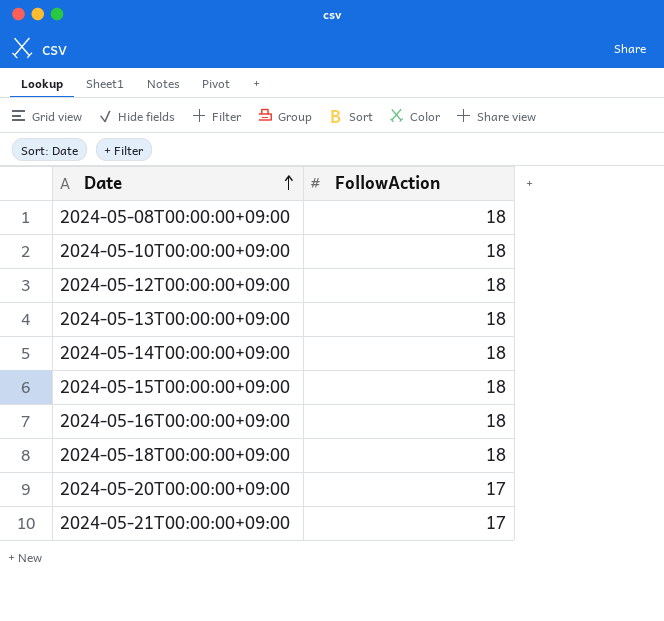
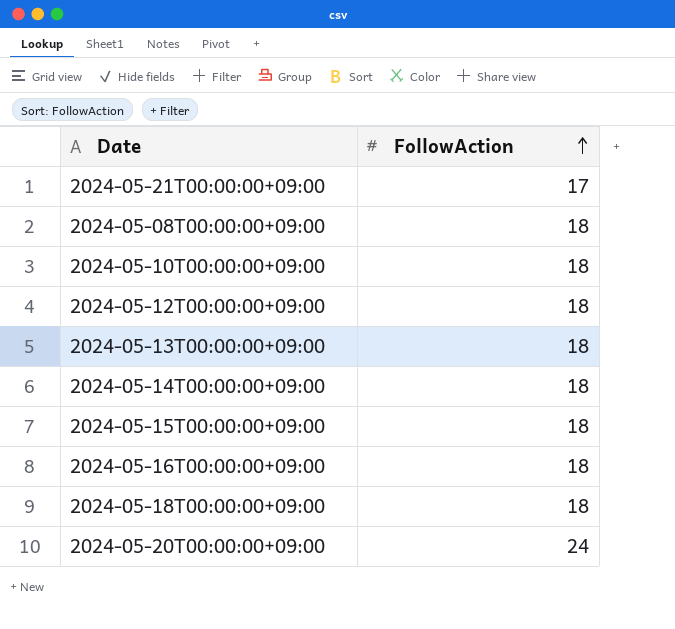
row order: Date ascending -> FollowAction ascending
2024-05-20T00:00:00+09:00 | FollowAction: 17 -> 24

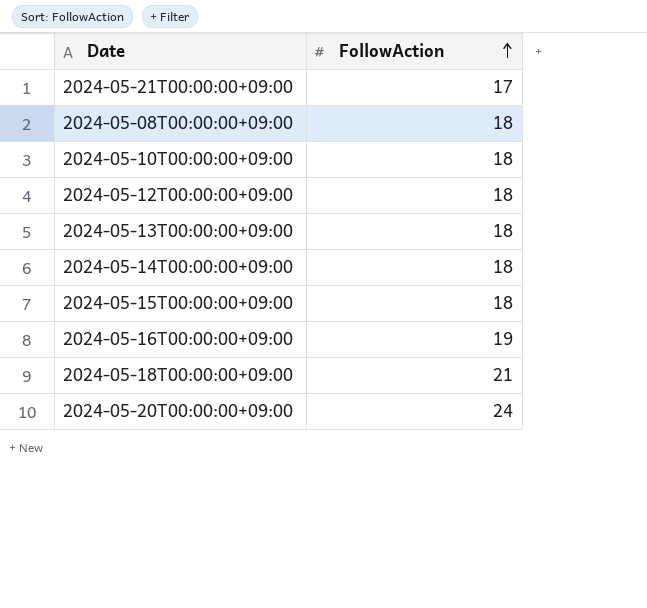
2024-05-16T00:00:00+09:00 | FollowAction: 18 -> 19
2024-05-18T00:00:00+09:00 | FollowAction: 18 -> 21

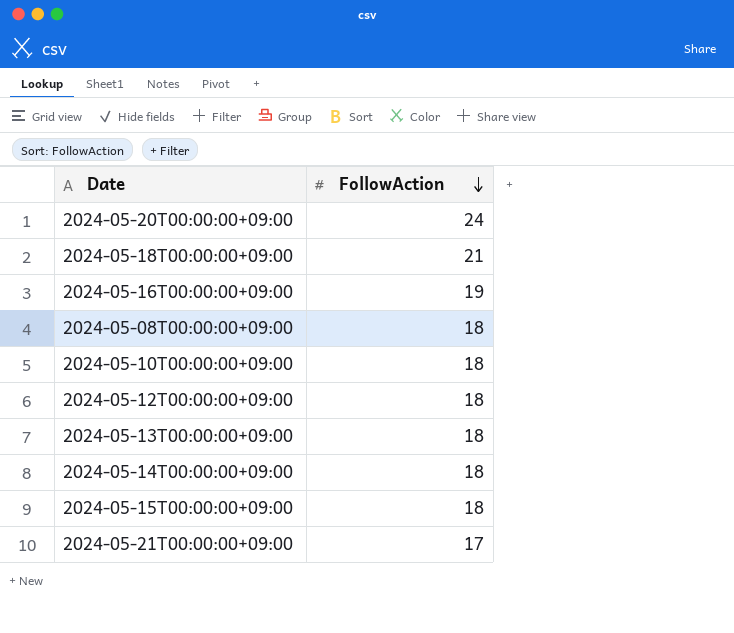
row order: FollowAction ascending -> FollowAction descending

